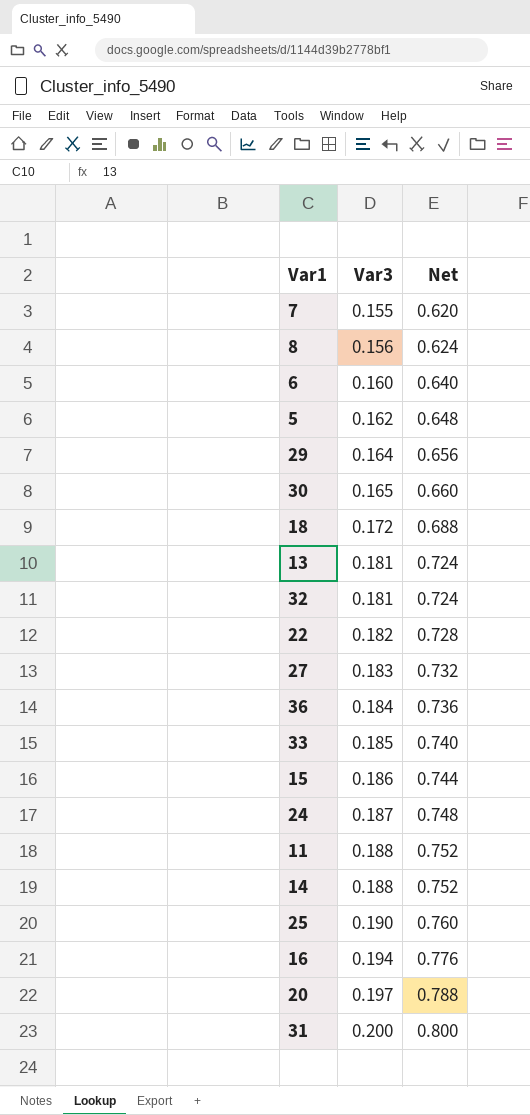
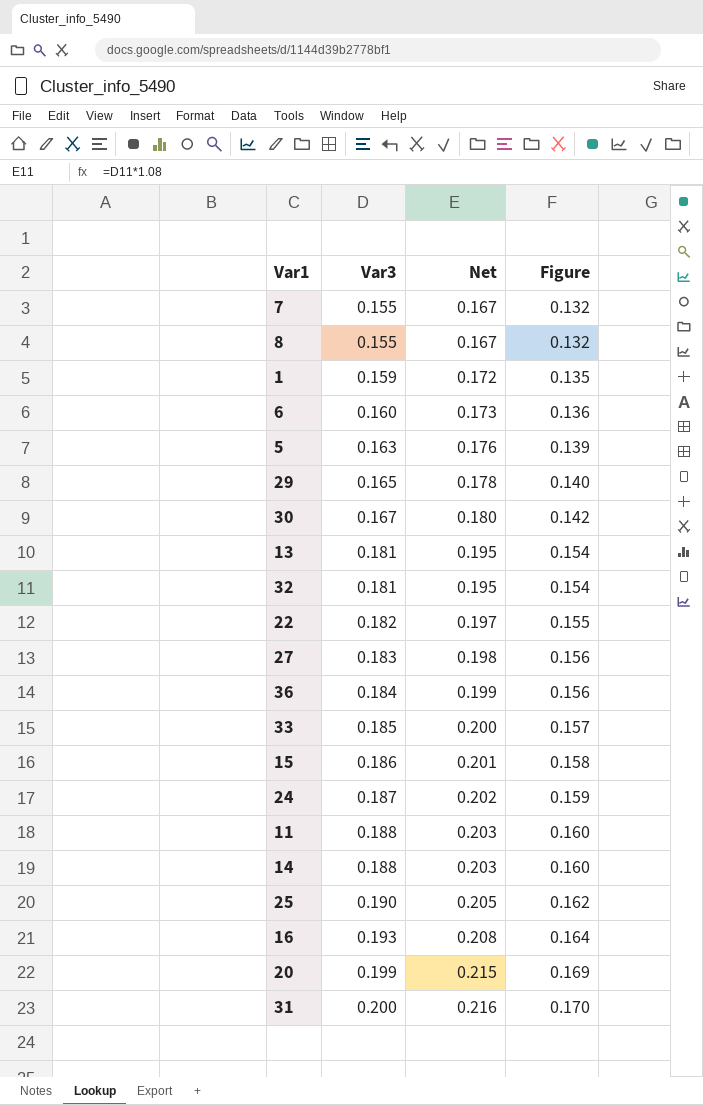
column Net | formula: [Var3] * 4 -> [Var3] * 1.08
column Figure | formula: none -> [Var3] * 0.85
row 18: 0.172 | 0.688 -> none
8 | Var3: 0.156 -> 0.155
row 1: none -> 0.159 | 0.172 | 0.135
5 | Var3: 0.162 -> 0.163
29 | Var3: 0.164 -> 0.165
30 | Var3: 0.165 -> 0.167
16 | Var3: 0.194 -> 0.193
20 | Var3: 0.197 -> 0.199

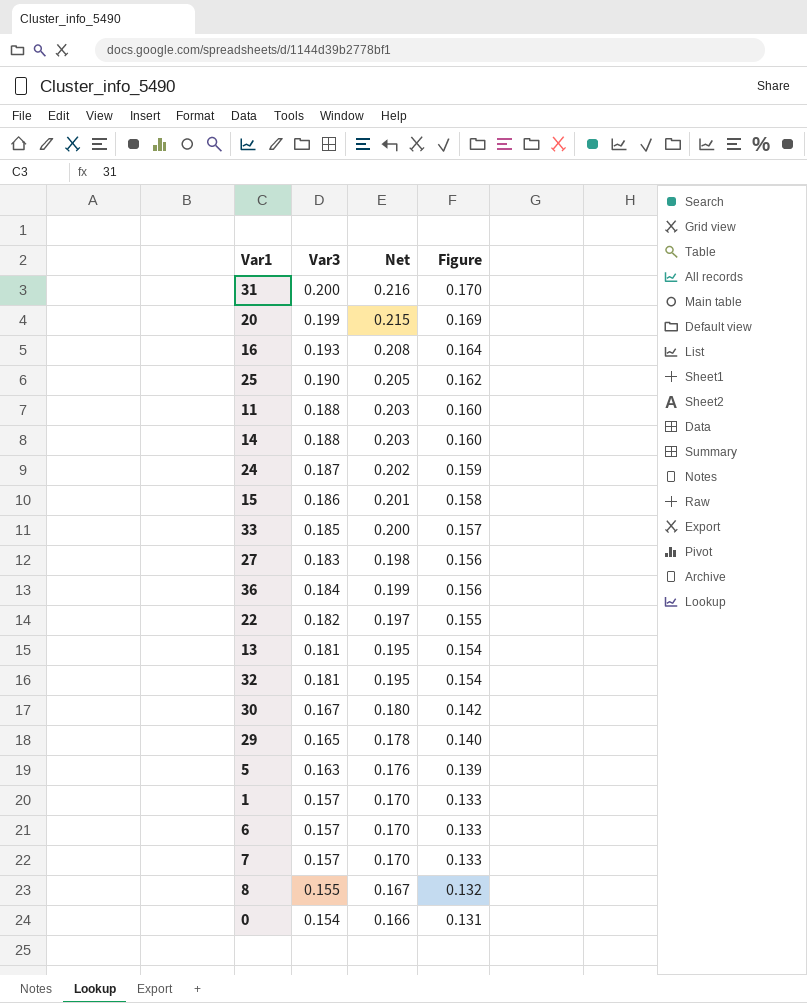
row order: Var3 ascending -> Figure descending
1 | Var3: 0.159 -> 0.157
1 | Net: 0.172 -> 0.170
1 | Figure: 0.135 -> 0.133
6 | Var3: 0.160 -> 0.157
6 | Net: 0.173 -> 0.170
6 | Figure: 0.136 -> 0.133
7 | Var3: 0.155 -> 0.157
7 | Net: 0.167 -> 0.170
7 | Figure: 0.132 -> 0.133
row 0: none -> 0.154 | 0.166 | 0.131

